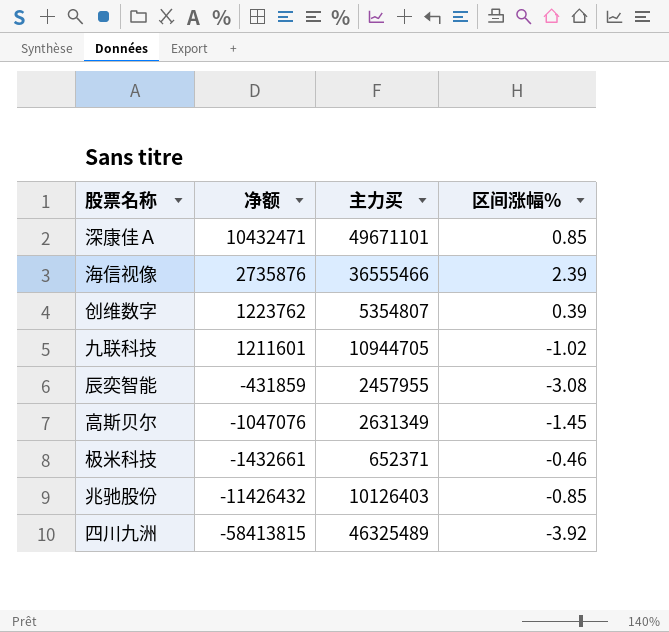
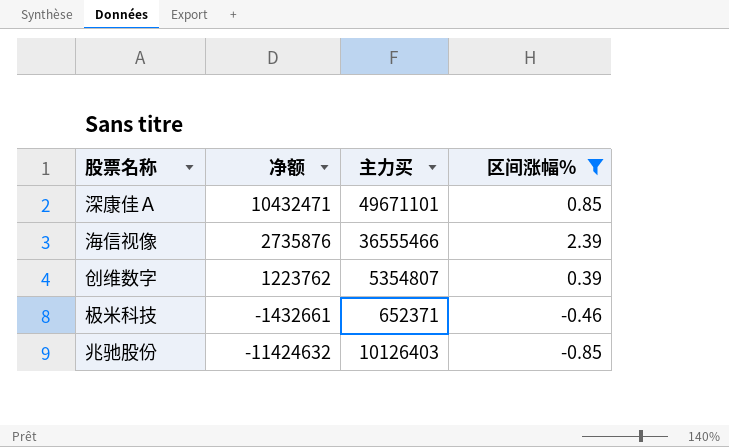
filter: none -> 区间涨幅% >= -0.85
兆驰股份 | 净额: -11426432 -> -11424632

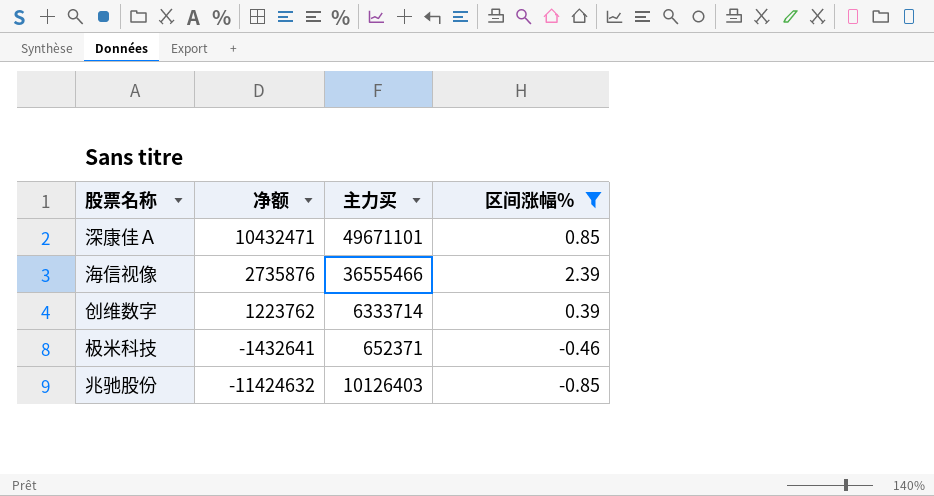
创维数字 | 主力买: 5354807 -> 6333714
极米科技 | 净额: -1432661 -> -1432641

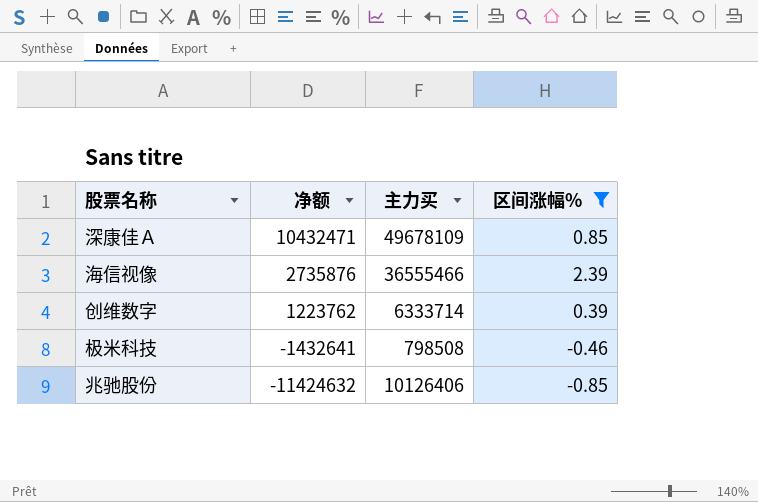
深康佳Ａ | 主力买: 49671101 -> 49678109
极米科技 | 主力买: 652371 -> 798508
兆驰股份 | 主力买: 10126403 -> 10126406

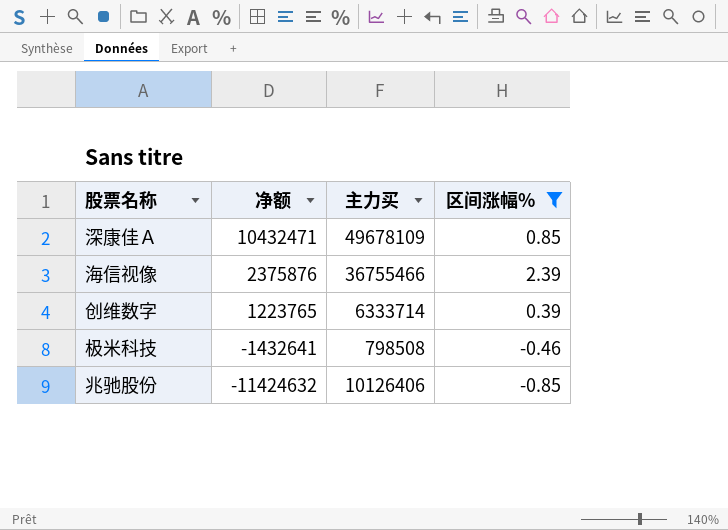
海信视像 | 净额: 2735876 -> 2375876
海信视像 | 主力买: 36555466 -> 36755466
创维数字 | 净额: 1223762 -> 1223765

